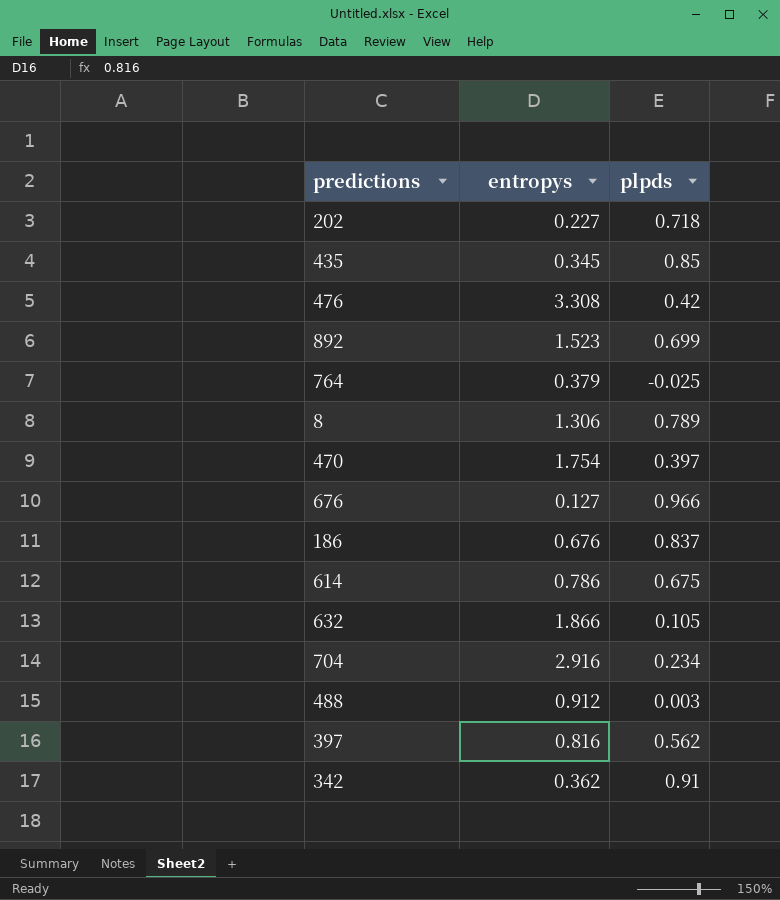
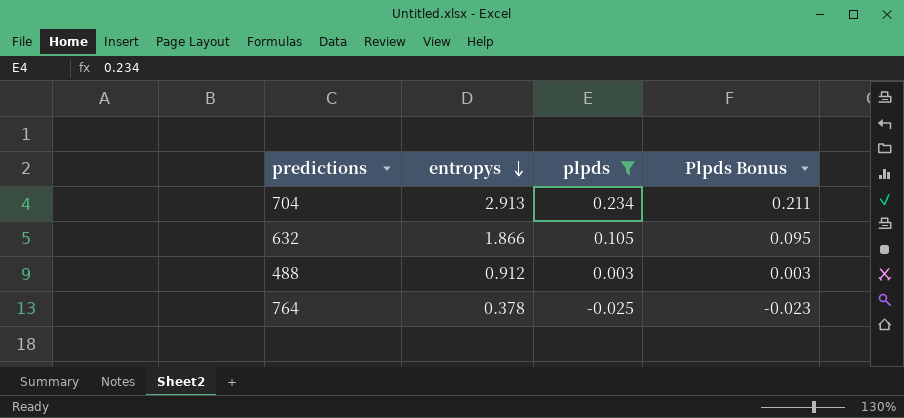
filter: none -> plpds <= 0.234
row order: none -> entropys descending
column Plpds Bonus | formula: none -> [plpds] * 0.9
704 | entropys: 2.916 -> 2.913
764 | entropys: 0.379 -> 0.378

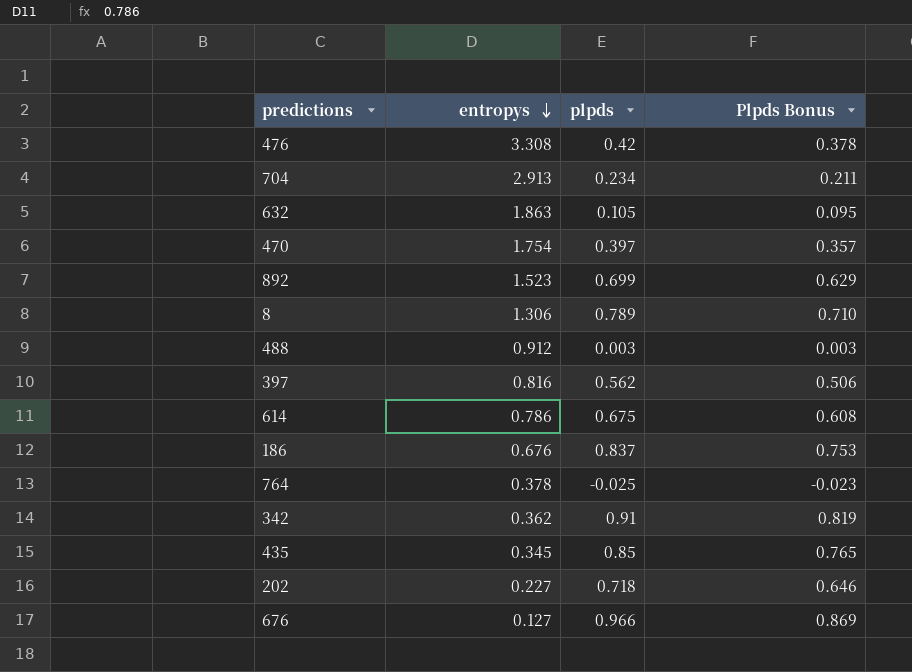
filter: plpds <= 0.234 -> none
632 | entropys: 1.866 -> 1.863

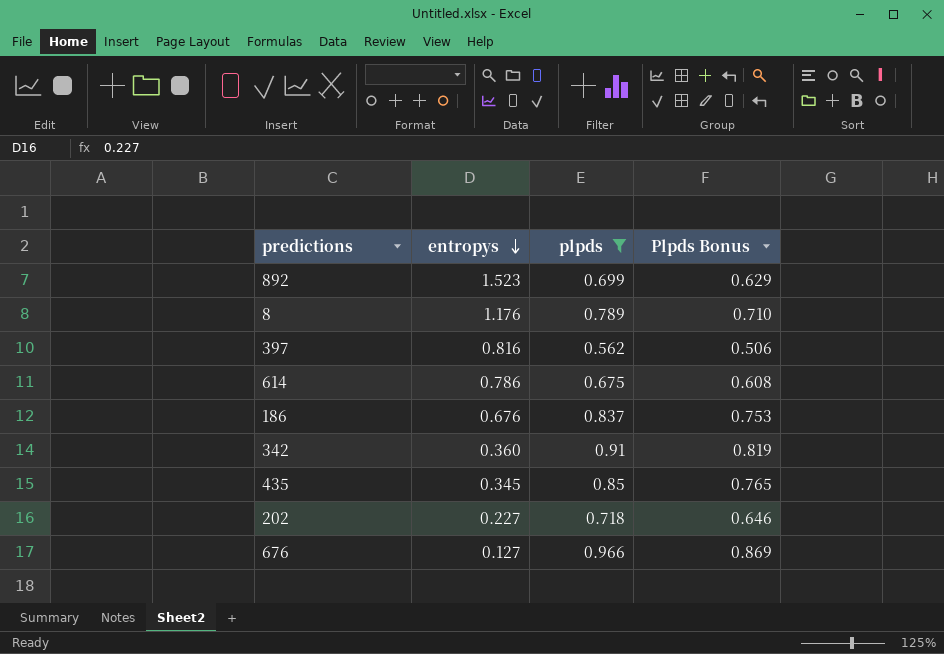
filter: none -> plpds >= 0.562
8 | entropys: 1.306 -> 1.176
342 | entropys: 0.362 -> 0.360

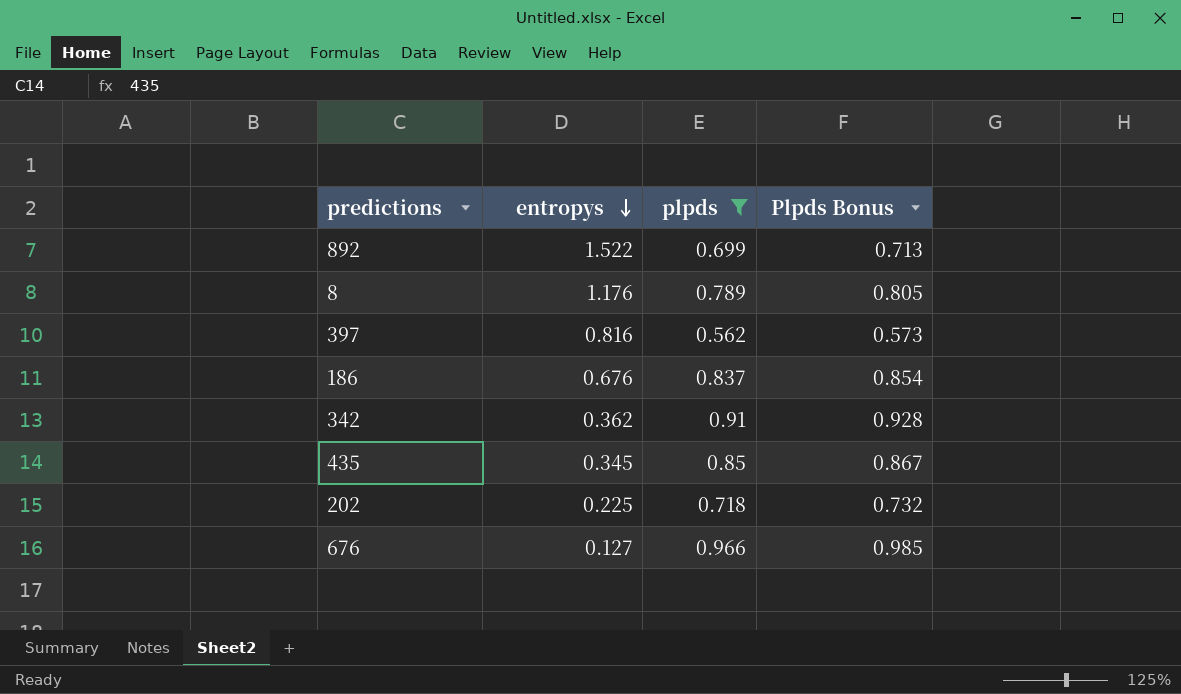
column Plpds Bonus | formula: [plpds] * 0.9 -> [plpds] * 1.02
row 614: 0.786 | 0.675 | 0.608 -> none
892 | entropys: 1.523 -> 1.522
342 | entropys: 0.360 -> 0.362
202 | entropys: 0.227 -> 0.225

